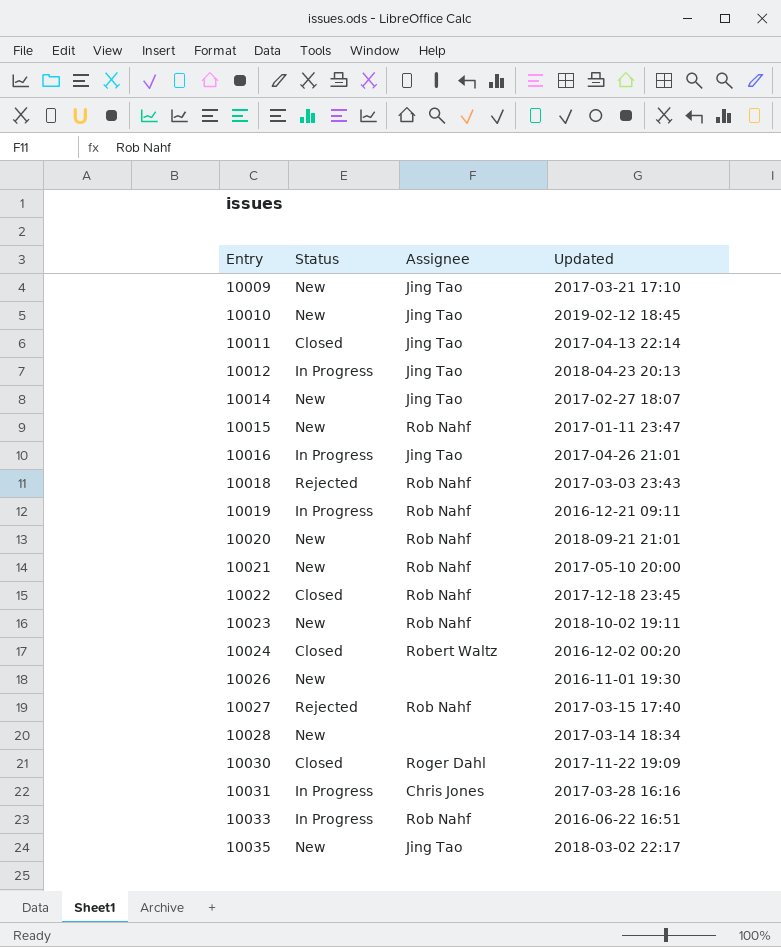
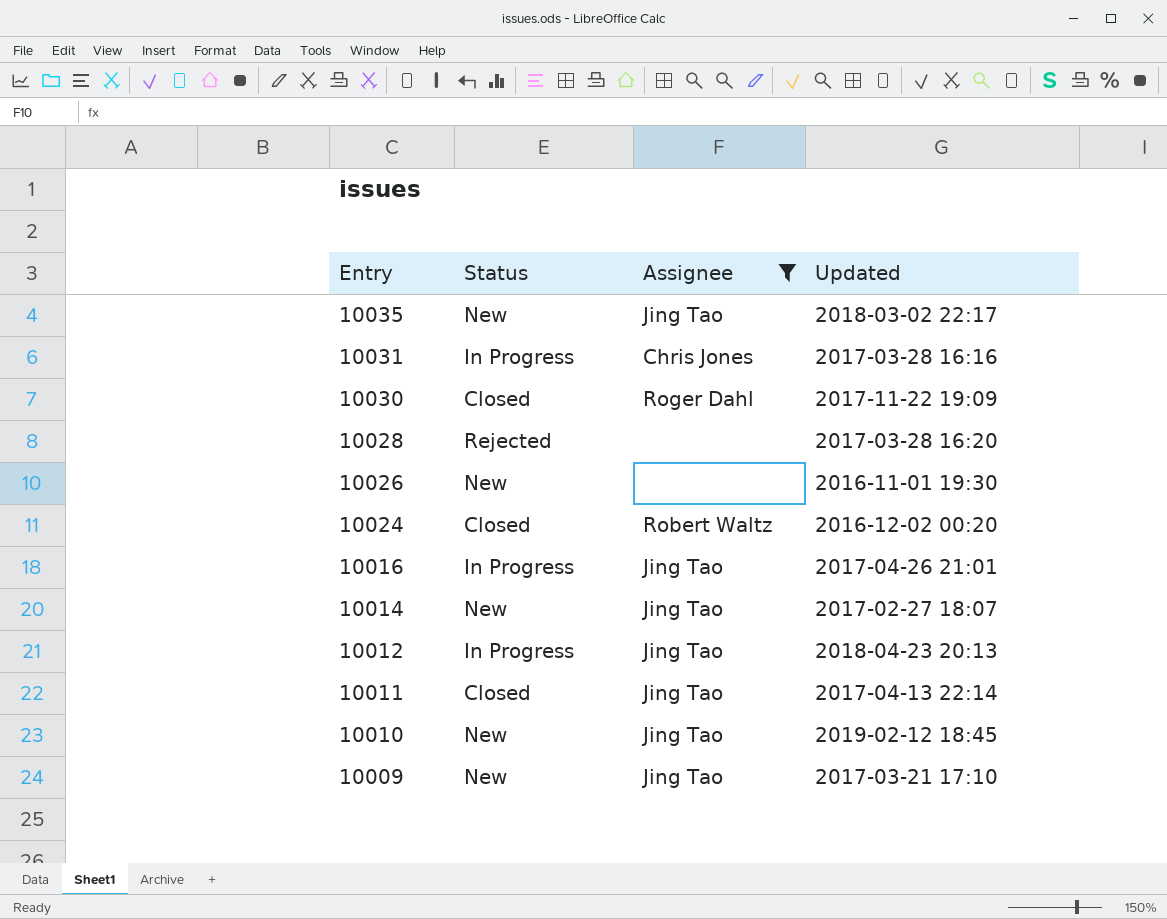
filter: none -> Assignee != Rob Nahf
row order: Entry ascending -> Entry descending
10028 | Status: New -> Rejected
10028 | Updated: 2017-03-14 18:34 -> 2017-03-28 16:20

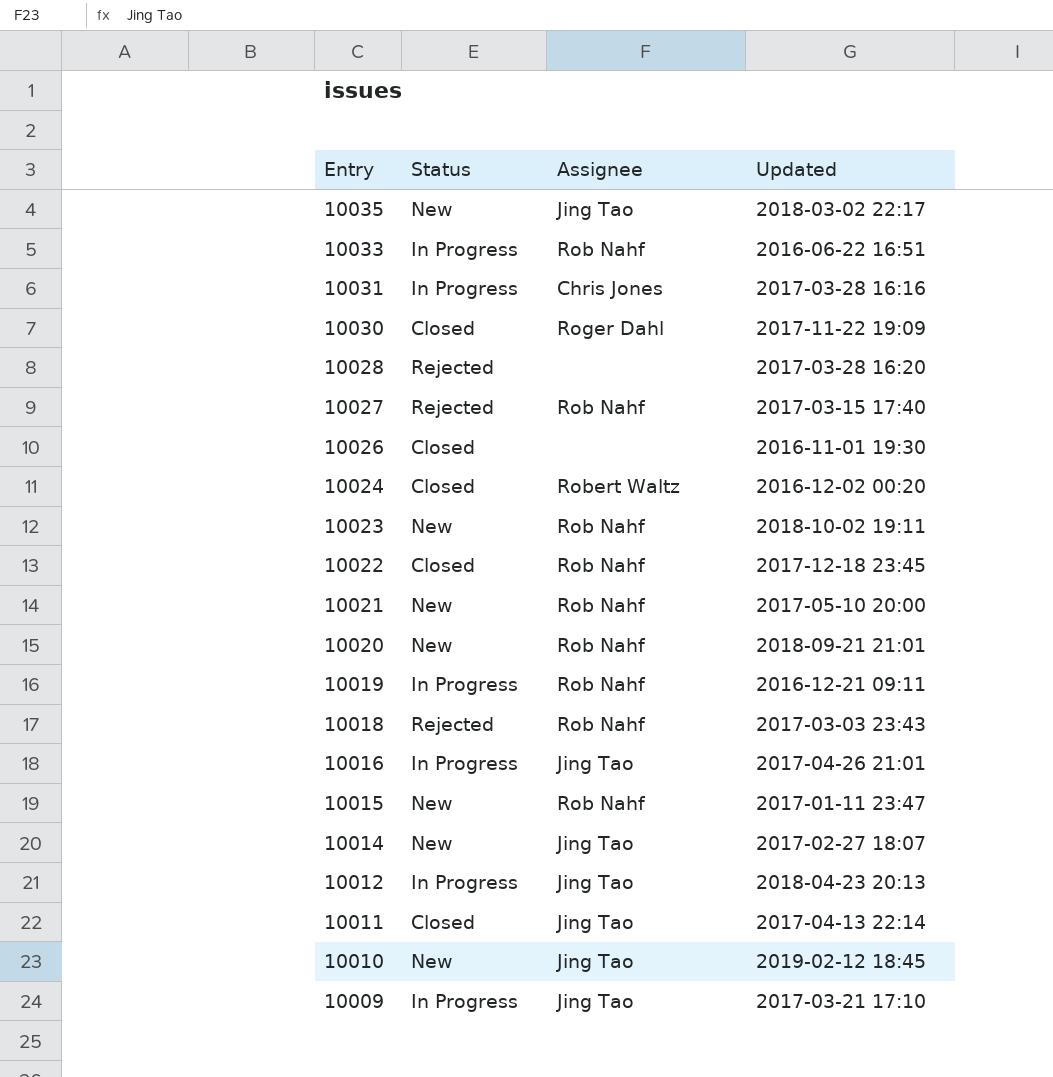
filter: Assignee != Rob Nahf -> none
10026 | Status: New -> Closed
10009 | Status: New -> In Progress

